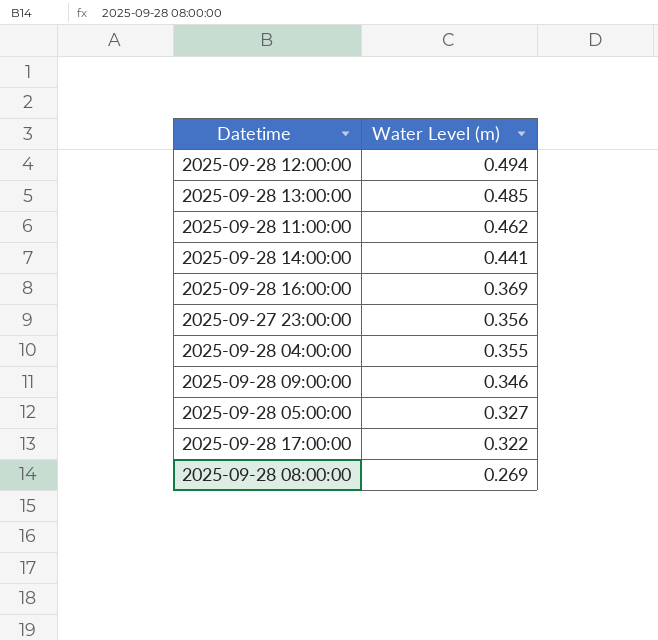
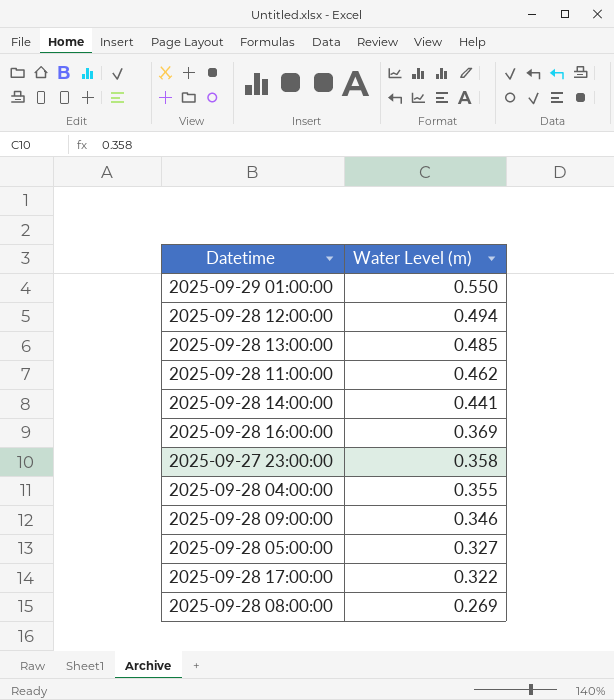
row 2025-09-29 01:00:00: none -> 0.550
2025-09-27 23:00:00 | Water Level (m): 0.356 -> 0.358

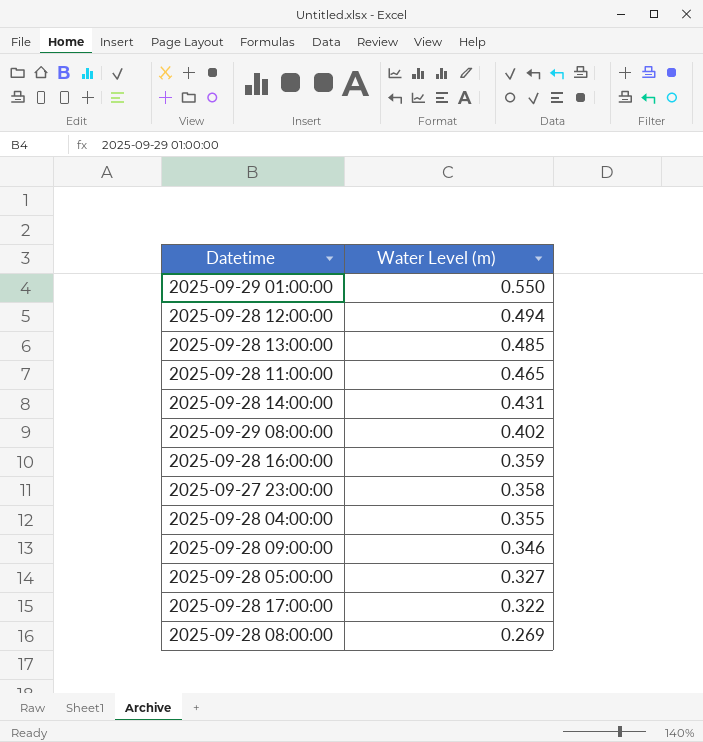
2025-09-28 11:00:00 | Water Level (m): 0.462 -> 0.465
2025-09-28 14:00:00 | Water Level (m): 0.441 -> 0.431
row 2025-09-29 08:00:00: none -> 0.402
2025-09-28 16:00:00 | Water Level (m): 0.369 -> 0.359

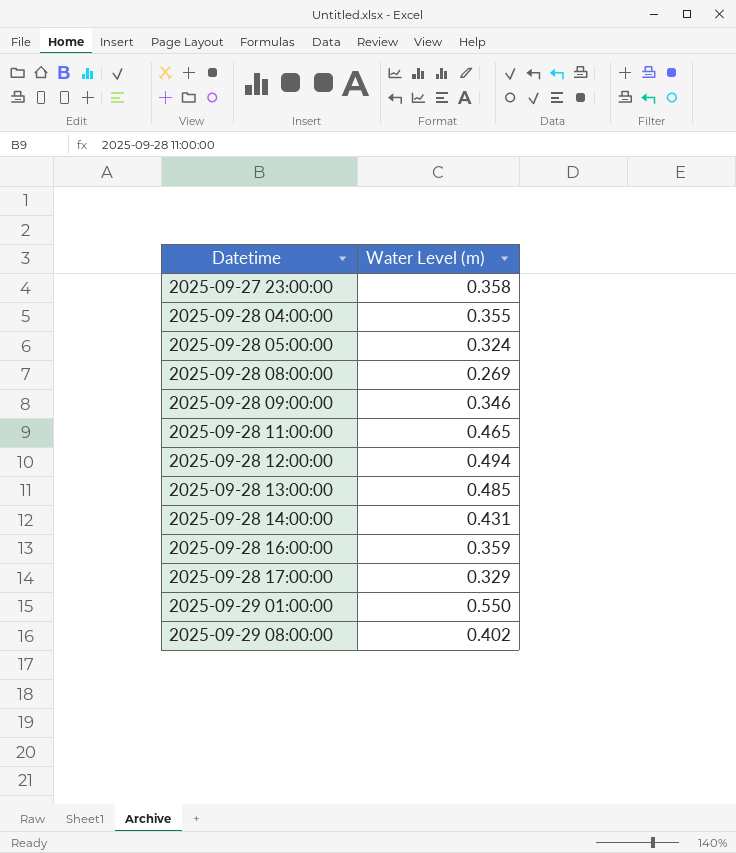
row order: Water Level (m) descending -> Datetime ascending
2025-09-28 05:00:00 | Water Level (m): 0.327 -> 0.324
2025-09-28 17:00:00 | Water Level (m): 0.322 -> 0.329

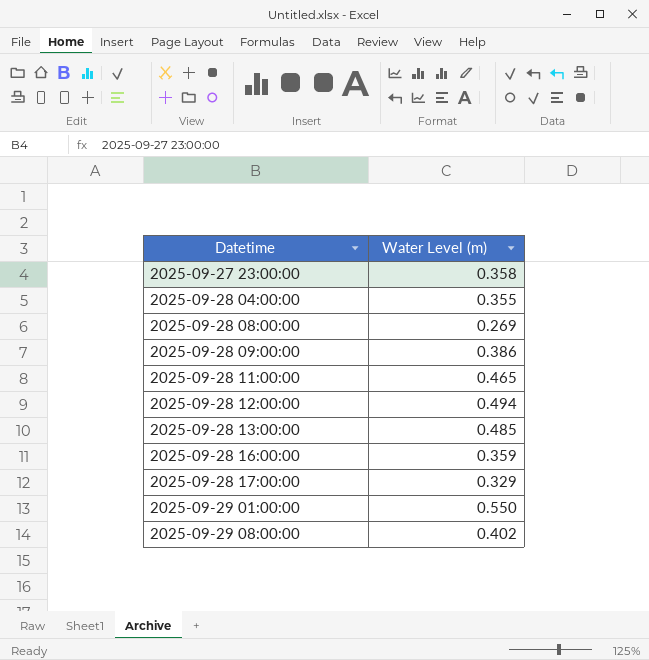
row 2025-09-28 05:00:00: 0.324 -> none
row 2025-09-28 14:00:00: 0.431 -> none
2025-09-28 09:00:00 | Water Level (m): 0.346 -> 0.386

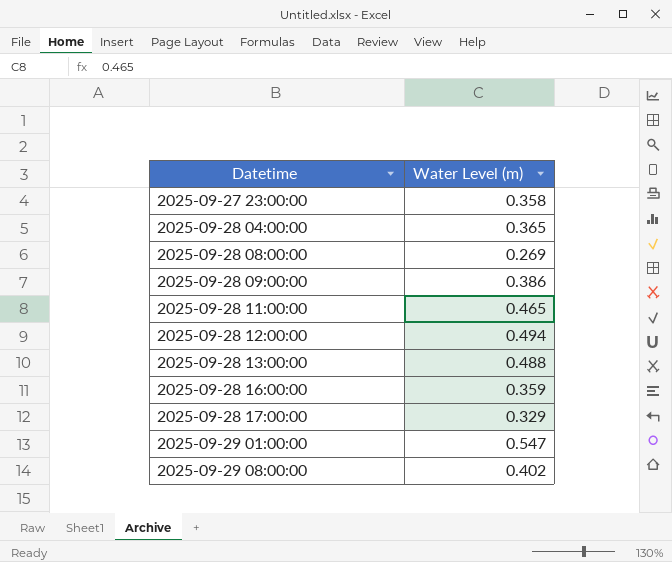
2025-09-28 04:00:00 | Water Level (m): 0.355 -> 0.365
2025-09-28 13:00:00 | Water Level (m): 0.485 -> 0.488
2025-09-29 01:00:00 | Water Level (m): 0.550 -> 0.547

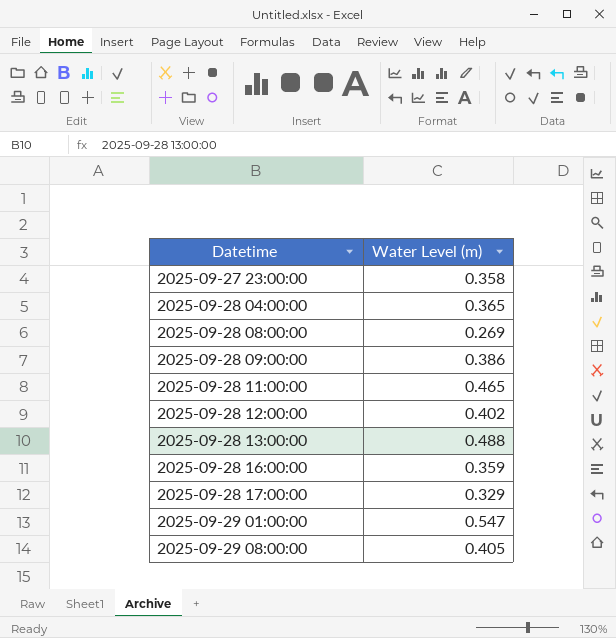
2025-09-28 12:00:00 | Water Level (m): 0.494 -> 0.402
2025-09-29 08:00:00 | Water Level (m): 0.402 -> 0.405

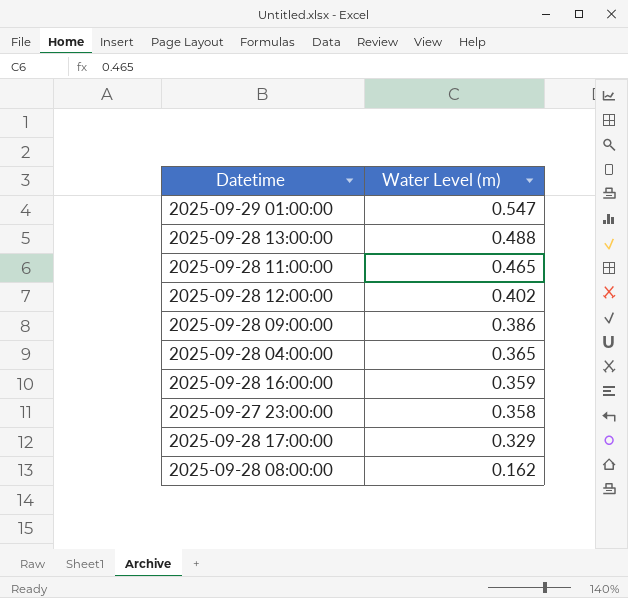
row order: Datetime ascending -> Water Level (m) descending
row 2025-09-29 08:00:00: 0.405 -> none
2025-09-28 08:00:00 | Water Level (m): 0.269 -> 0.162

